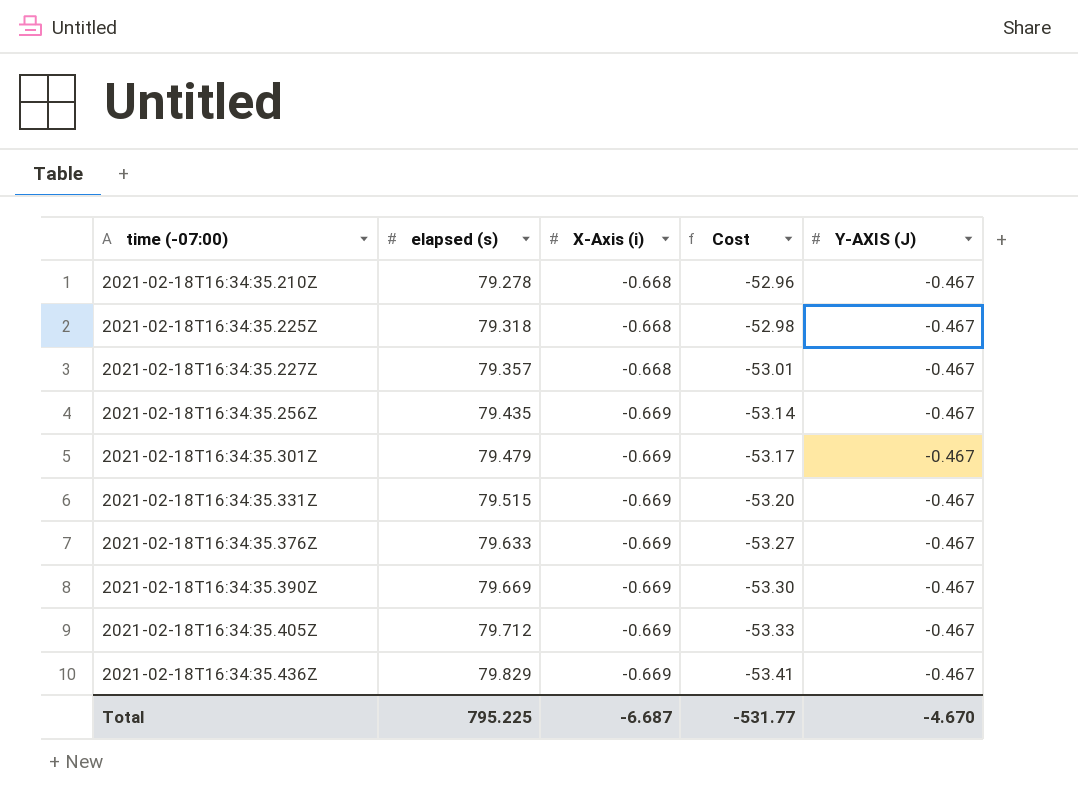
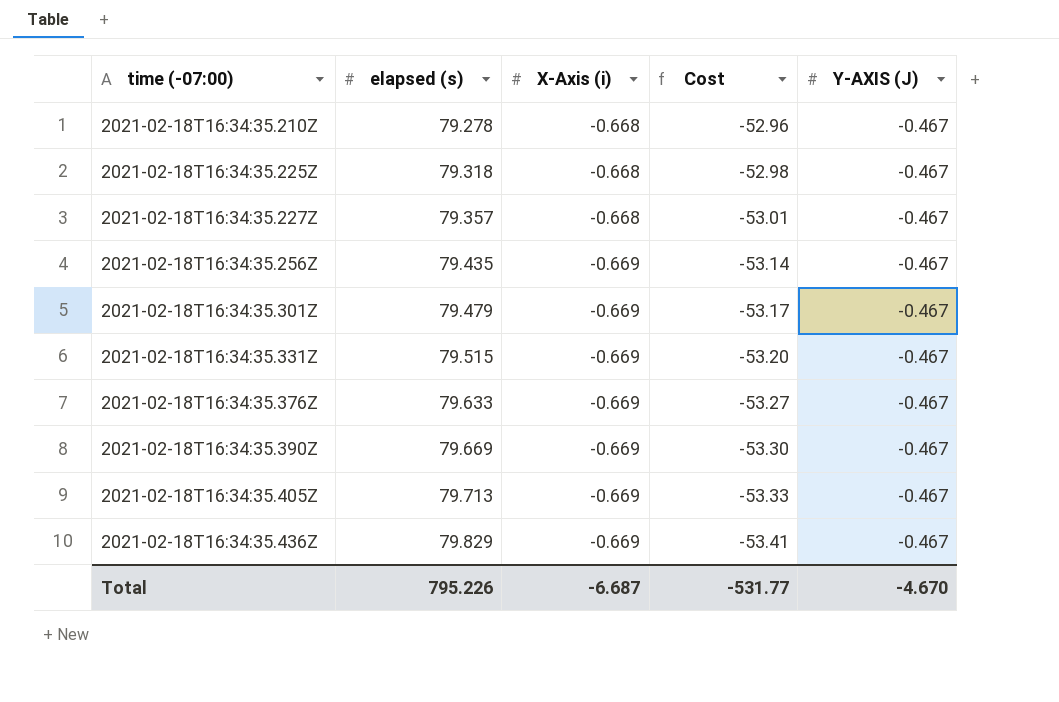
2021-02-18T16:34:35.405Z | elapsed (s): 79.712 -> 79.713
Total | elapsed (s): 795.225 -> 795.226

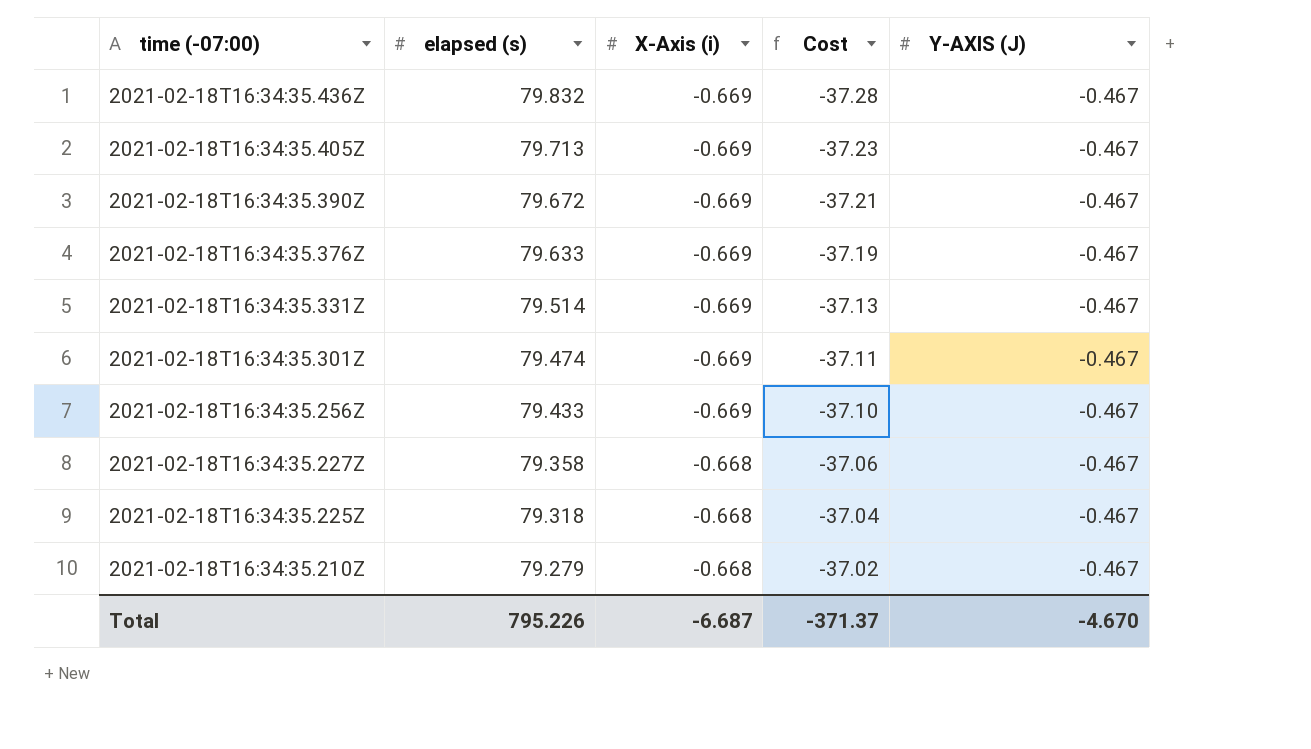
row order: time (-07:00) ascending -> time (-07:00) descending
column Cost | formula: [elapsed (s)] * [X-Axis (i)] -> [elapsed (s)] * [Y-AXIS (J)]
2021-02-18T16:34:35.436Z | elapsed (s): 79.829 -> 79.832
2021-02-18T16:34:35.390Z | elapsed (s): 79.669 -> 79.672
2021-02-18T16:34:35.331Z | elapsed (s): 79.515 -> 79.514
2021-02-18T16:34:35.301Z | elapsed (s): 79.479 -> 79.474
2021-02-18T16:34:35.256Z | elapsed (s): 79.435 -> 79.433
2021-02-18T16:34:35.227Z | elapsed (s): 79.357 -> 79.358
2021-02-18T16:34:35.210Z | elapsed (s): 79.278 -> 79.279
Total | Cost: -531.77 -> -371.37

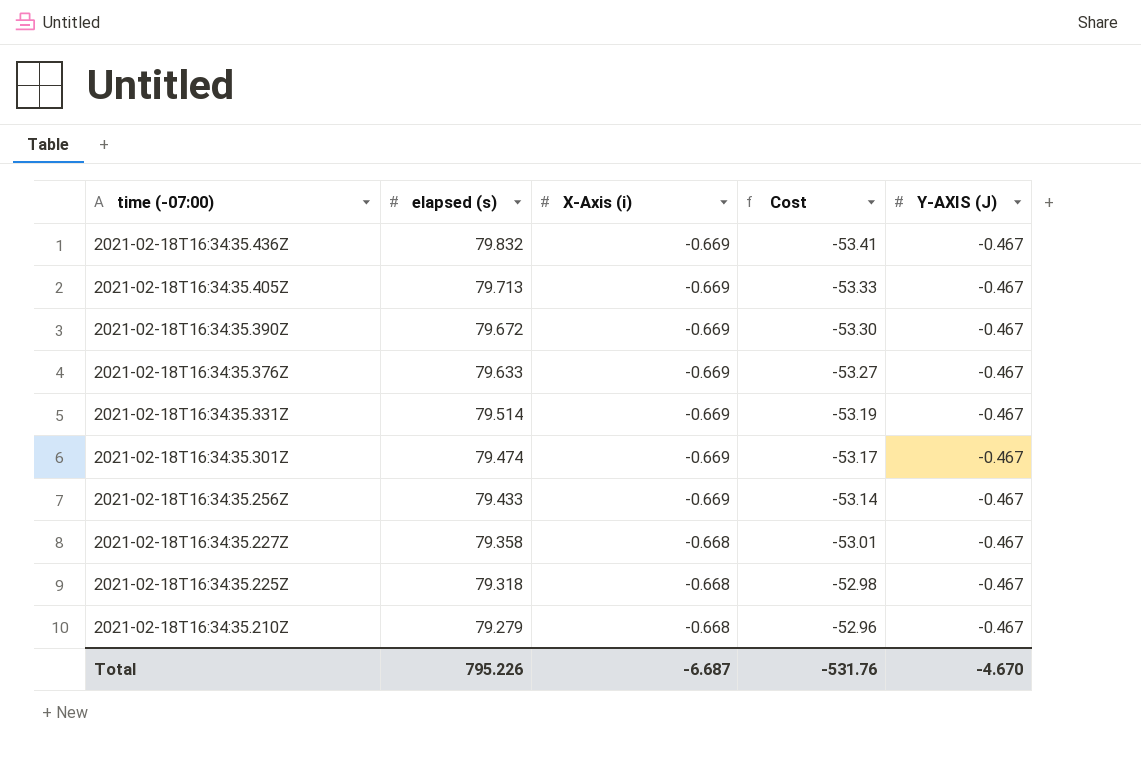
column Cost | formula: [elapsed (s)] * [Y-AXIS (J)] -> [elapsed (s)] * [X-Axis (i)]
Total | Cost: -371.37 -> -531.76

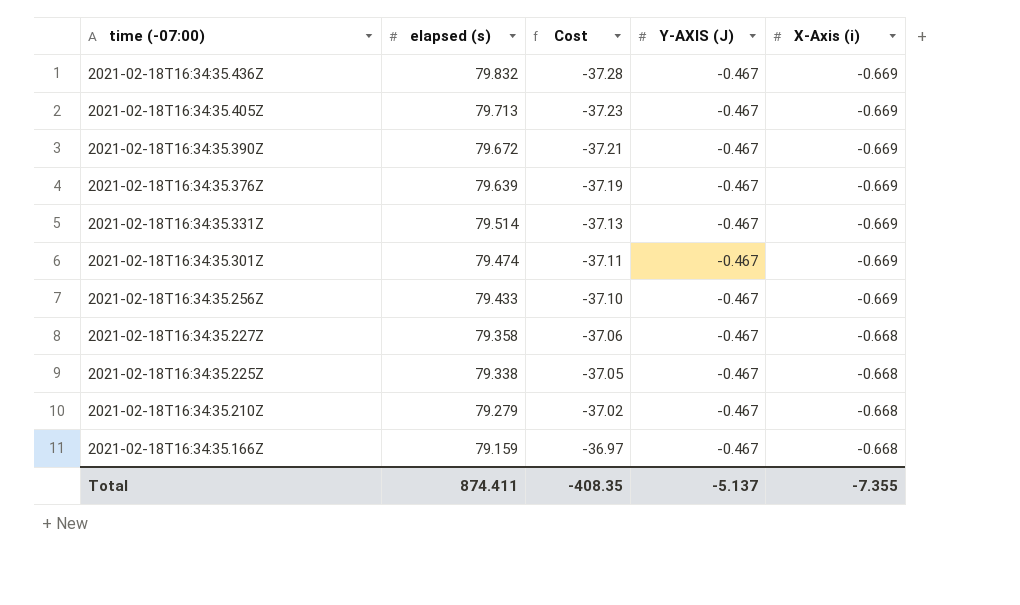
column Cost | formula: [elapsed (s)] * [X-Axis (i)] -> [elapsed (s)] * [Y-AXIS (J)]
column X-Axis (i) | position: 3 -> 5
2021-02-18T16:34:35.376Z | elapsed (s): 79.633 -> 79.639
2021-02-18T16:34:35.225Z | elapsed (s): 79.318 -> 79.338
row 2021-02-18T16:34:35.166Z: none -> 79.159 | -36.97 | -0.467 | -0.668
Total | elapsed (s): 795.226 -> 874.411
Total | Cost: -531.76 -> -408.35
Total | Y-AXIS (J): -4.670 -> -5.137
Total | X-Axis (i): -6.687 -> -7.355

